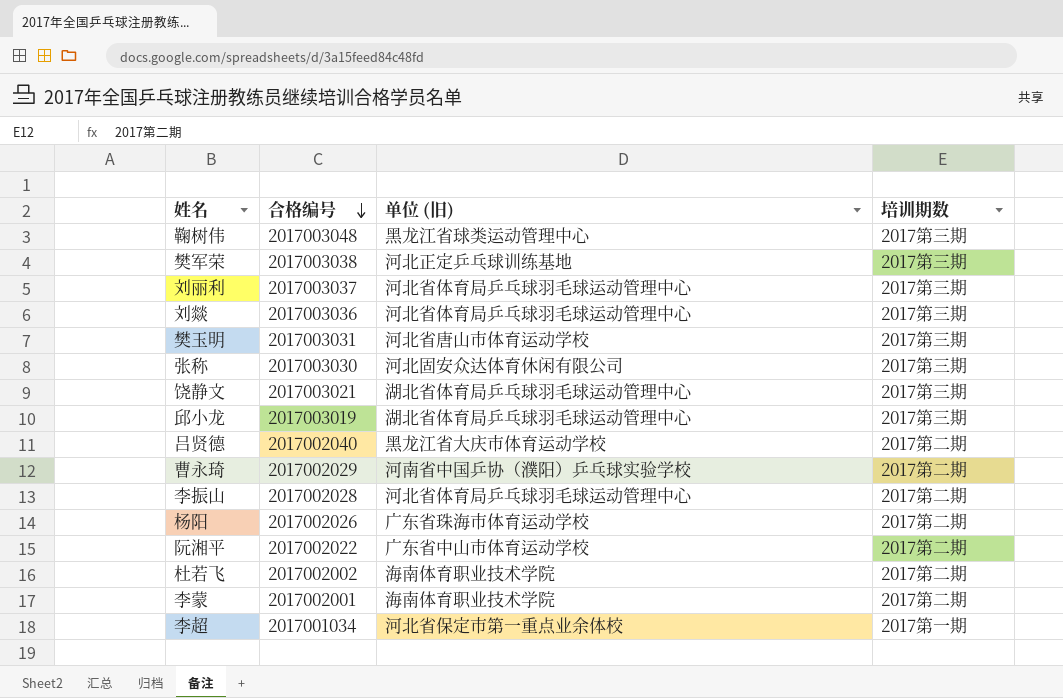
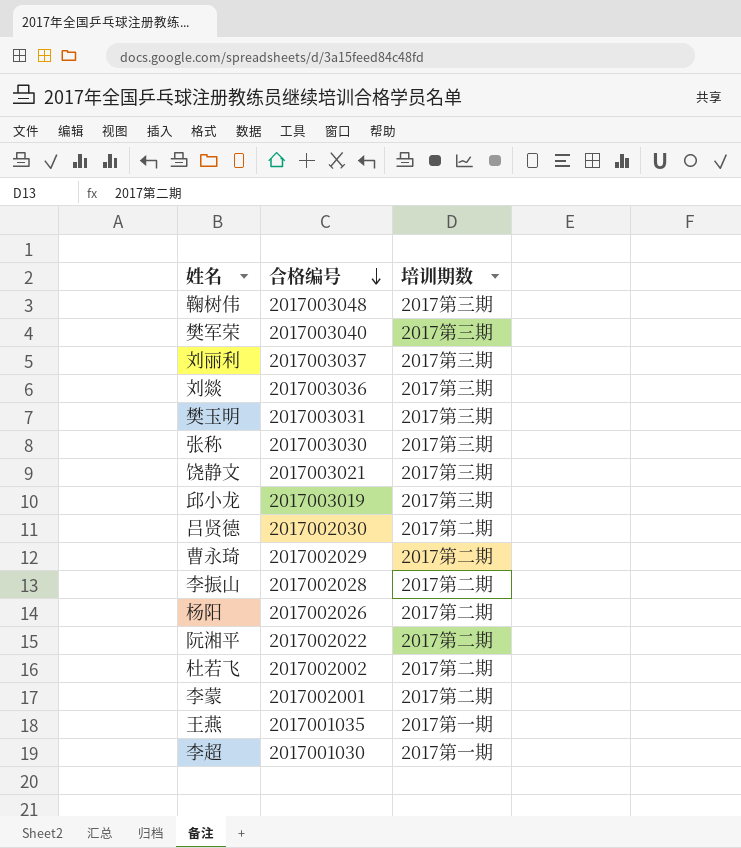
column 单位 (旧) | position: 3 -> none
樊军荣 | 合格编号: 2017003038 -> 2017003040
吕贤德 | 合格编号: 2017002040 -> 2017002030
row 王燕: none -> 2017001035 | 2017第一期
李超 | 合格编号: 2017001034 -> 2017001030

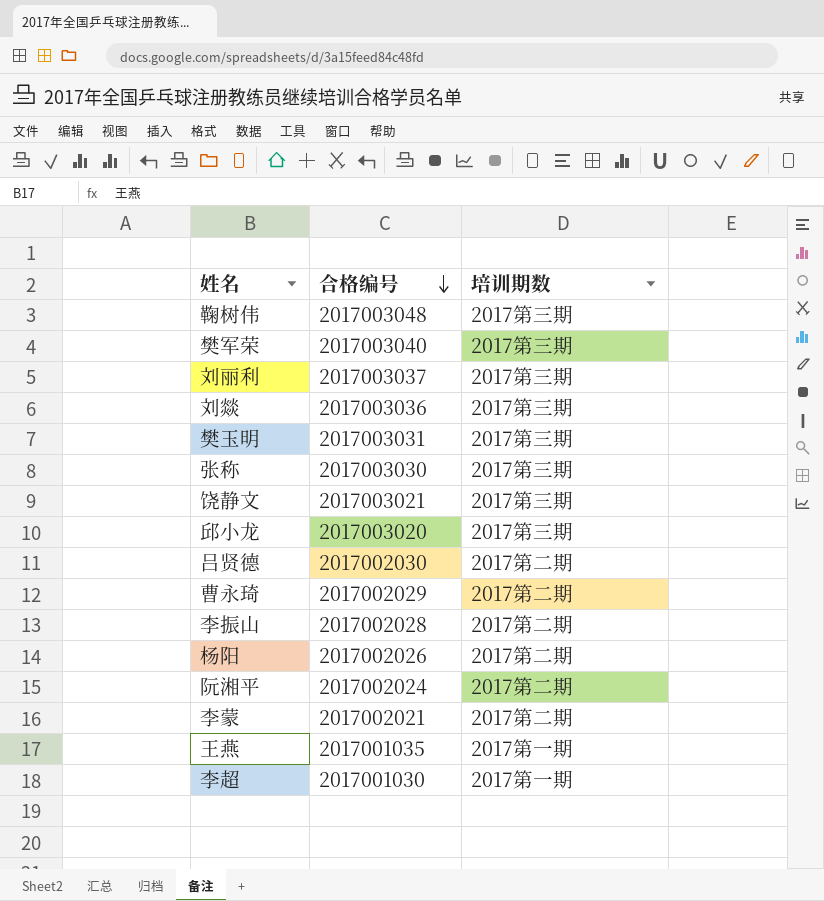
row 杜若飞: 2017002002 | 2017第二期 -> none
邱小龙 | 合格编号: 2017003019 -> 2017003020
阮湘平 | 合格编号: 2017002022 -> 2017002024
李蒙 | 合格编号: 2017002001 -> 2017002021

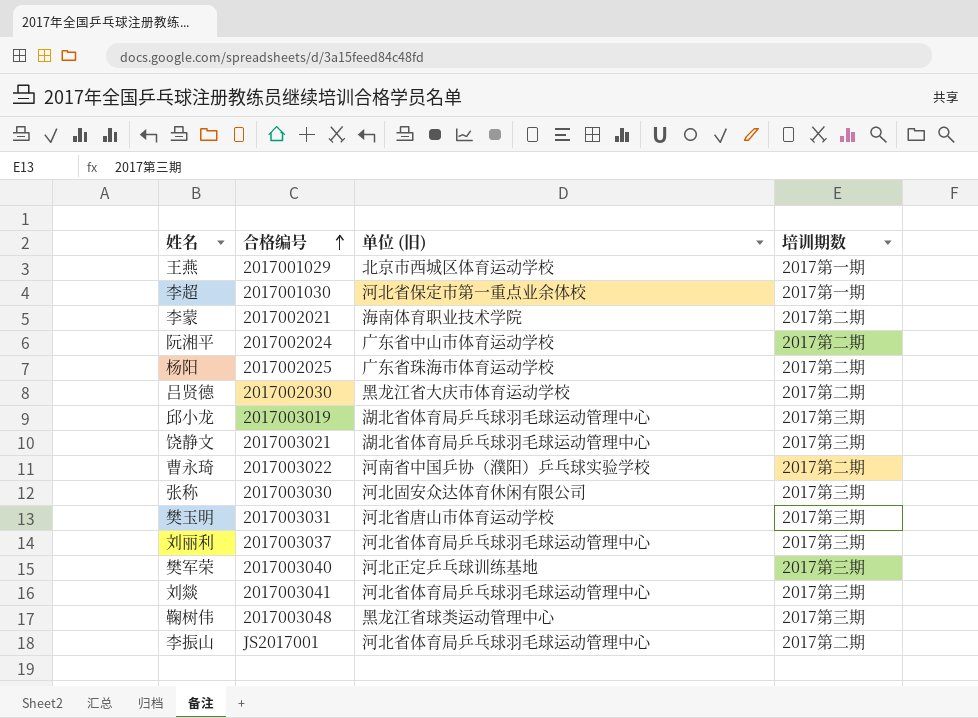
row order: 合格编号 descending -> 合格编号 ascending
column 单位 (旧) | position: none -> 3
王燕 | 合格编号: 2017001035 -> 2017001029
杨阳 | 合格编号: 2017002026 -> 2017002025
邱小龙 | 合格编号: 2017003020 -> 2017003019
曹永琦 | 合格编号: 2017002029 -> 2017003022
刘燚 | 合格编号: 2017003036 -> 2017003041
李振山 | 合格编号: 2017002028 -> JS2017001

